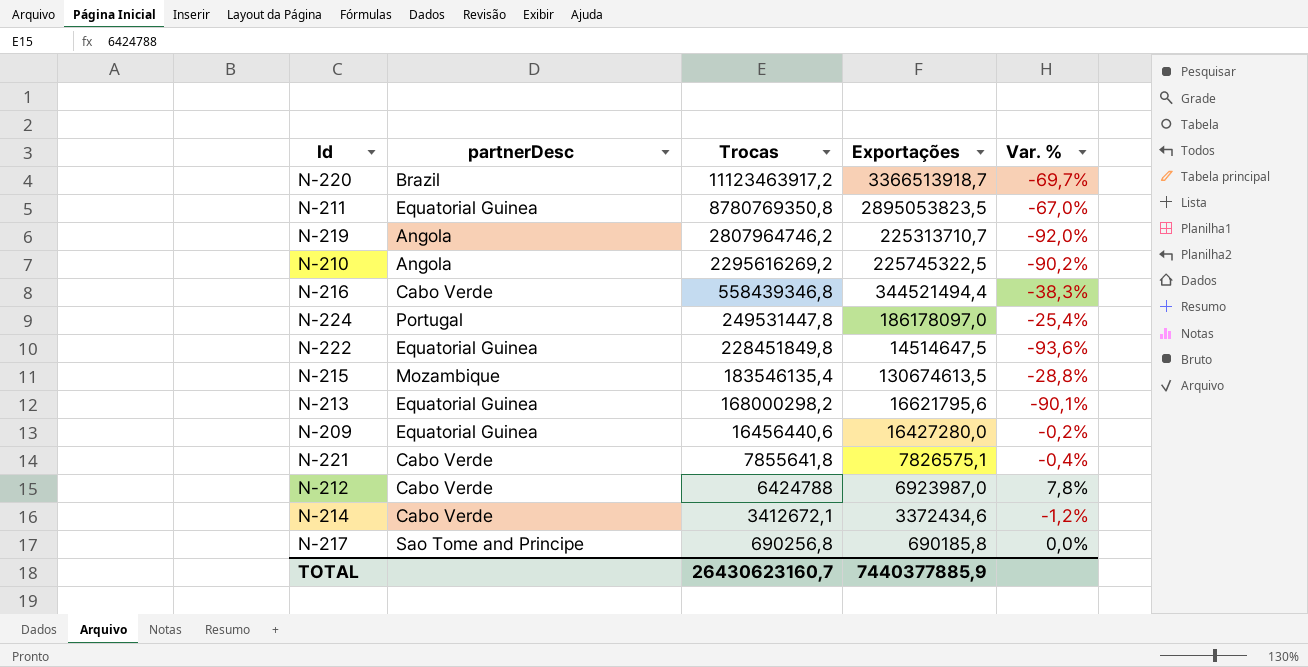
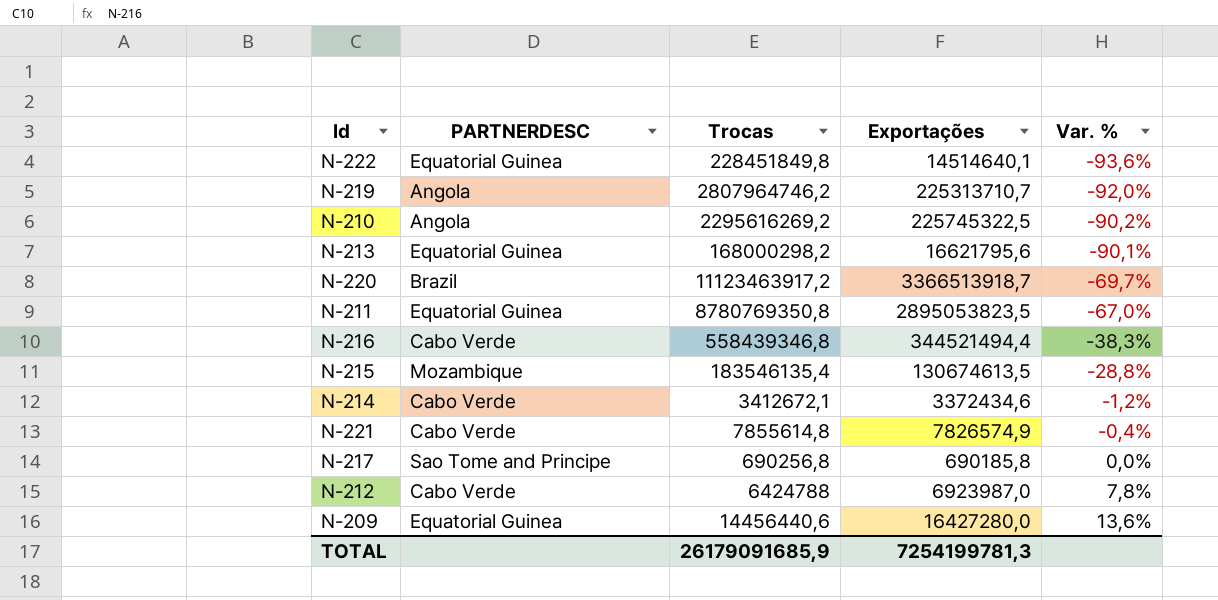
row order: Trocas descending -> Var. % ascending
column name: partnerDesc -> PARTNERDESC
row N-224: Portugal | 249531447,8 | 186178097,0 | -25,4% -> none
N-222 | Exportações: 14514647,5 -> 14514640,1
N-221 | Trocas: 7855641,8 -> 7855614,8
N-221 | Exportações: 7826575,1 -> 7826574,9
N-209 | Trocas: 16456440,6 -> 14456440,6
N-209 | Var. %: -0,2% -> 13,6%
TOTAL | Trocas: 26430623160,7 -> 26179091685,9
TOTAL | Exportações: 7440377885,9 -> 7254199781,3

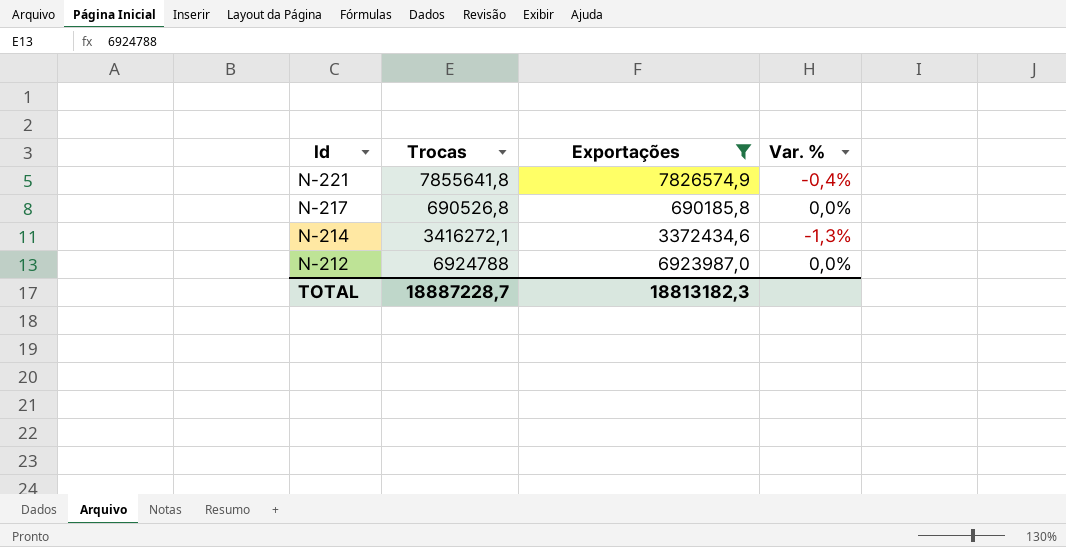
filter: none -> Exportações <= 7826574,9
row order: Var. % ascending -> Id descending
column PARTNERDESC | position: 2 -> none
N-221 | Trocas: 7855614,8 -> 7855641,8
N-217 | Trocas: 690256,8 -> 690526,8
N-214 | Trocas: 3412672,1 -> 3416272,1
N-214 | Var. %: -1,2% -> -1,3%
N-212 | Trocas: 6424788 -> 6924788
N-212 | Var. %: 7,8% -> 0,0%
TOTAL | Trocas: 26179091685,9 -> 18887228,7
TOTAL | Exportações: 7254199781,3 -> 18813182,3

